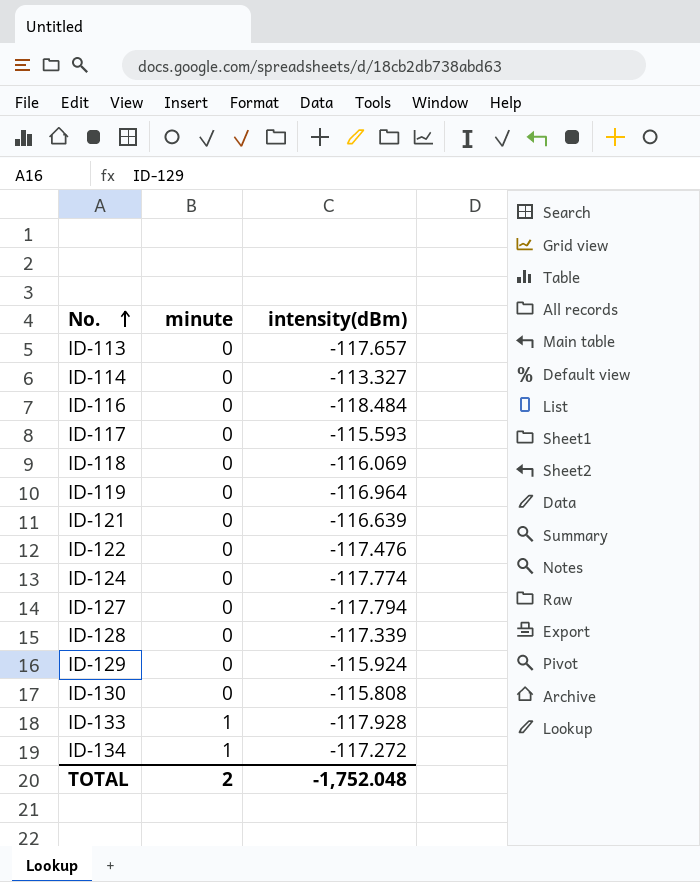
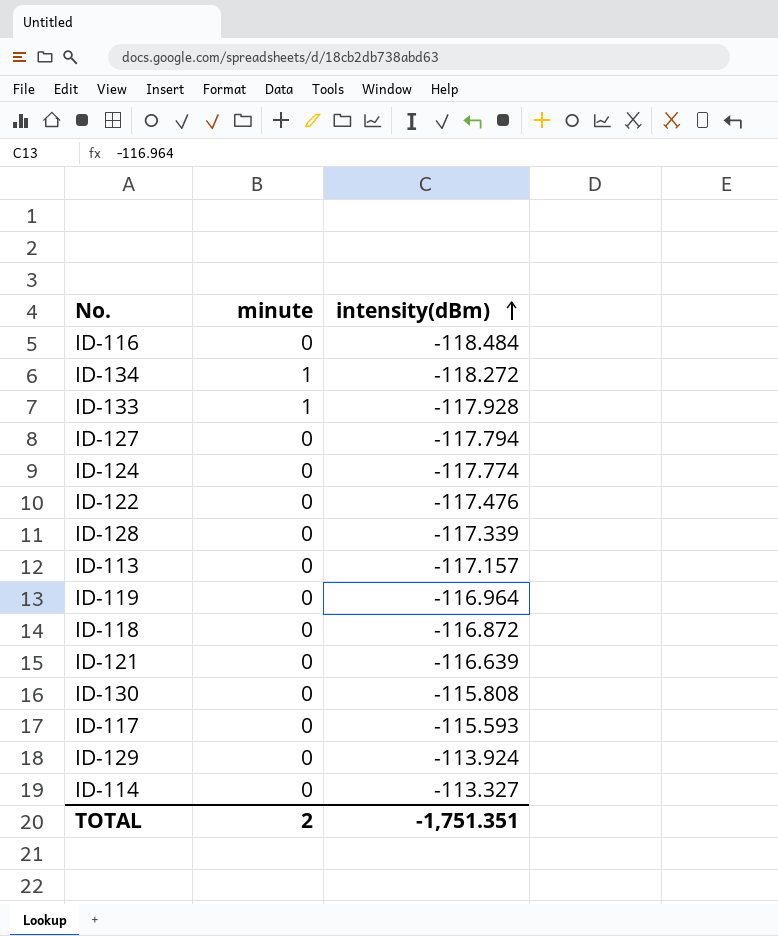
row order: No. ascending -> intensity(dBm) ascending
ID-134 | intensity(dBm): -117.272 -> -118.272
ID-113 | intensity(dBm): -117.657 -> -117.157
ID-118 | intensity(dBm): -116.069 -> -116.872
ID-129 | intensity(dBm): -115.924 -> -113.924
TOTAL | intensity(dBm): -1,752.048 -> -1,751.351

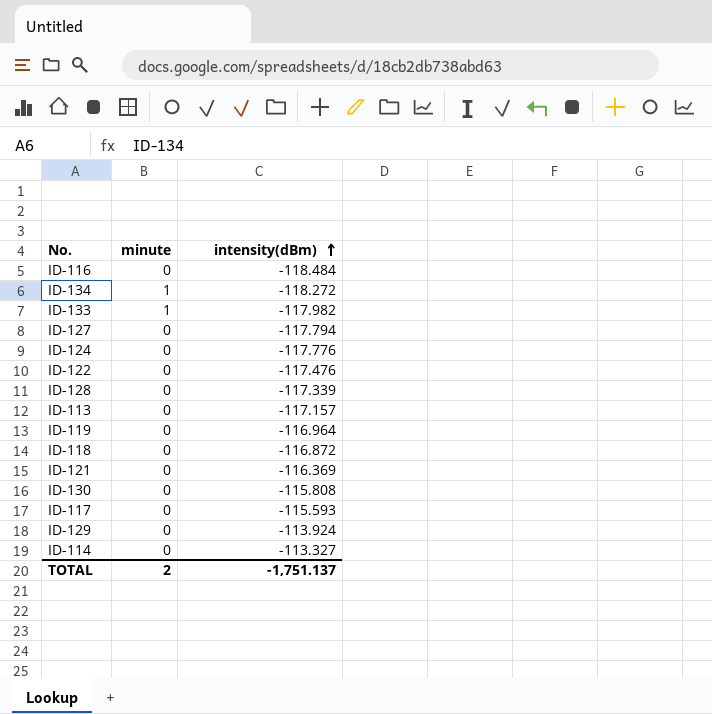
ID-133 | intensity(dBm): -117.928 -> -117.982
ID-124 | intensity(dBm): -117.774 -> -117.776
ID-121 | intensity(dBm): -116.639 -> -116.369
TOTAL | intensity(dBm): -1,751.351 -> -1,751.137

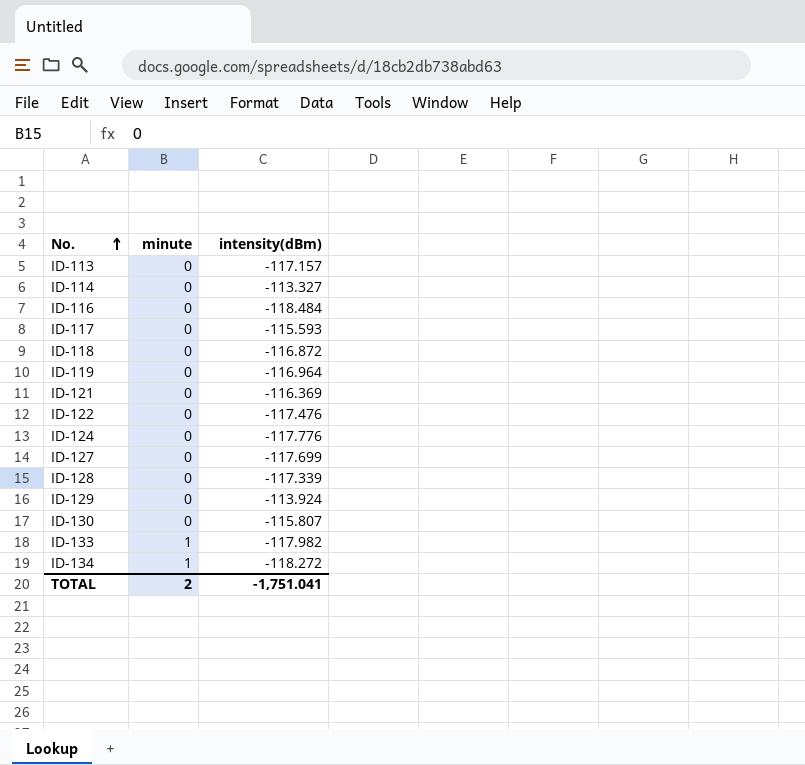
row order: intensity(dBm) ascending -> No. ascending
ID-127 | intensity(dBm): -117.794 -> -117.699
ID-130 | intensity(dBm): -115.808 -> -115.807
TOTAL | intensity(dBm): -1,751.137 -> -1,751.041

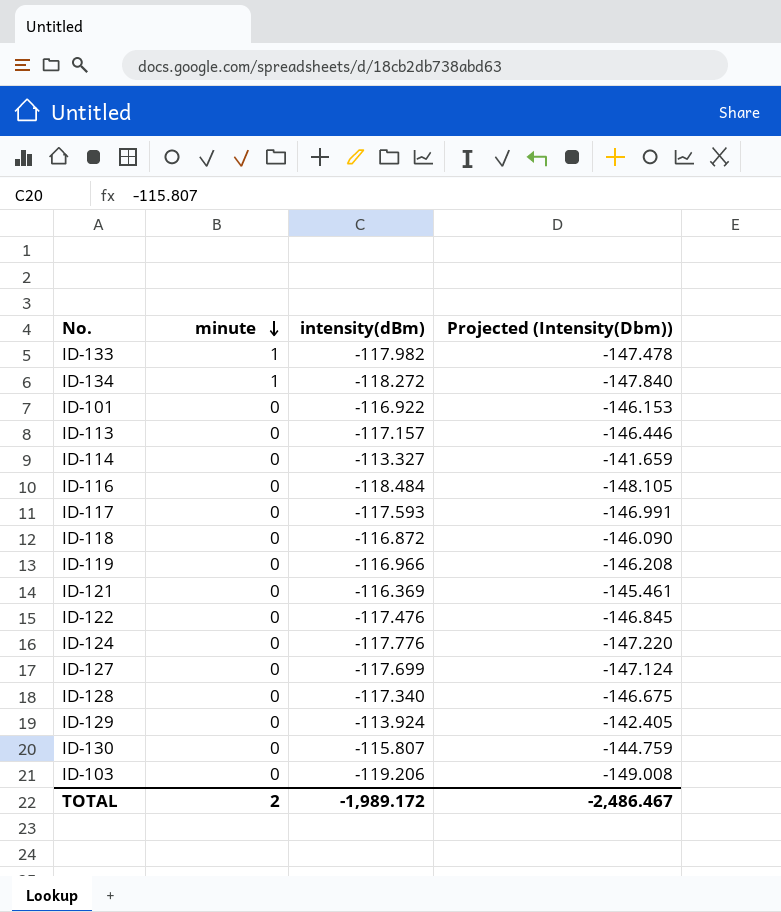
row order: No. ascending -> minute descending
column Projected (Intensity(Dbm)) | formula: none -> [intensity(dBm)] * 1.25
row ID-101: none -> 0 | -116.922 | -146.153
ID-117 | intensity(dBm): -115.593 -> -117.593
ID-119 | intensity(dBm): -116.964 -> -116.966
ID-128 | intensity(dBm): -117.339 -> -117.340
row ID-103: none -> 0 | -119.206 | -149.008
TOTAL | intensity(dBm): -1,751.041 -> -1,989.172

